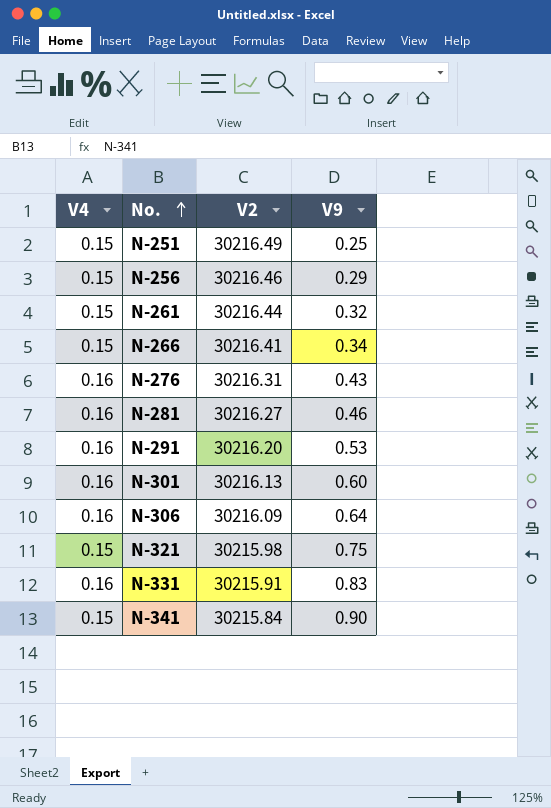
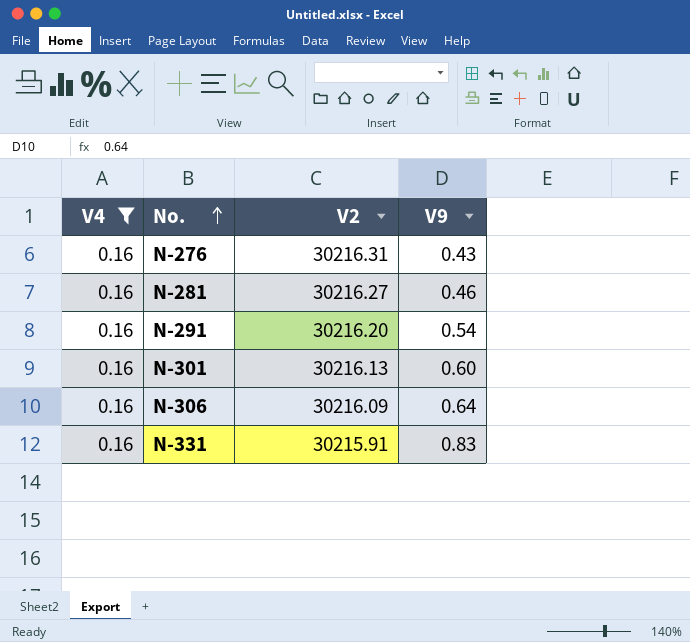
filter: none -> V4 = 0.16
N-291 | V9: 0.53 -> 0.54

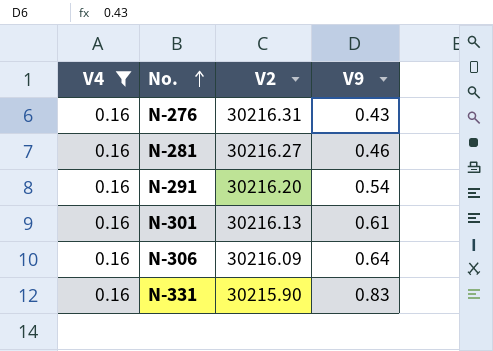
N-301 | V9: 0.60 -> 0.61
N-331 | V2: 30215.91 -> 30215.90

